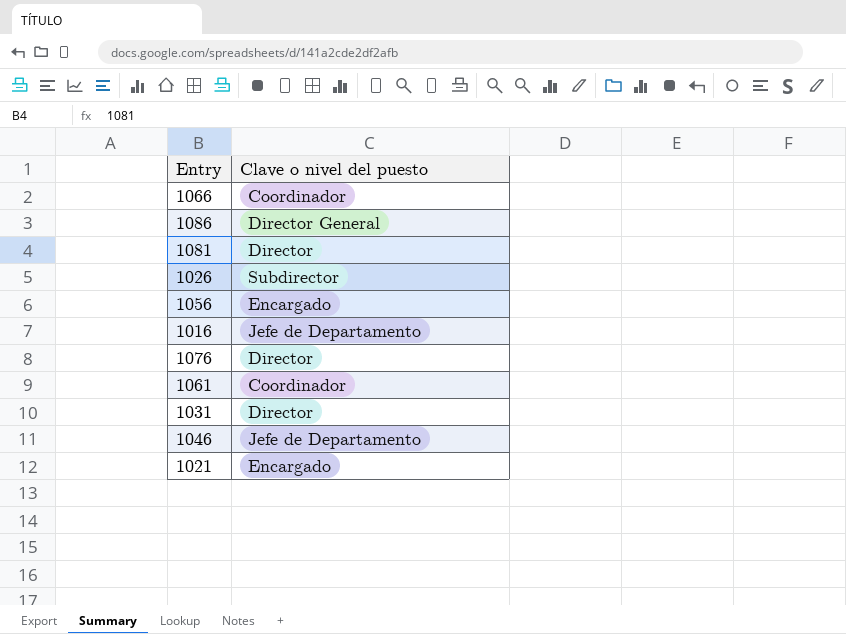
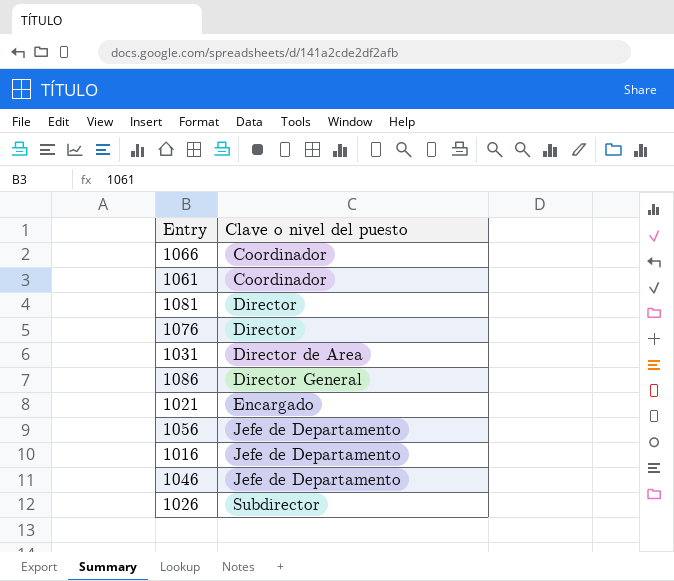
row order: none -> Clave o nivel del puesto ascending
1031 | Clave o nivel del puesto: Director -> Director de Area
1056 | Clave o nivel del puesto: Encargado -> Jefe de Departamento

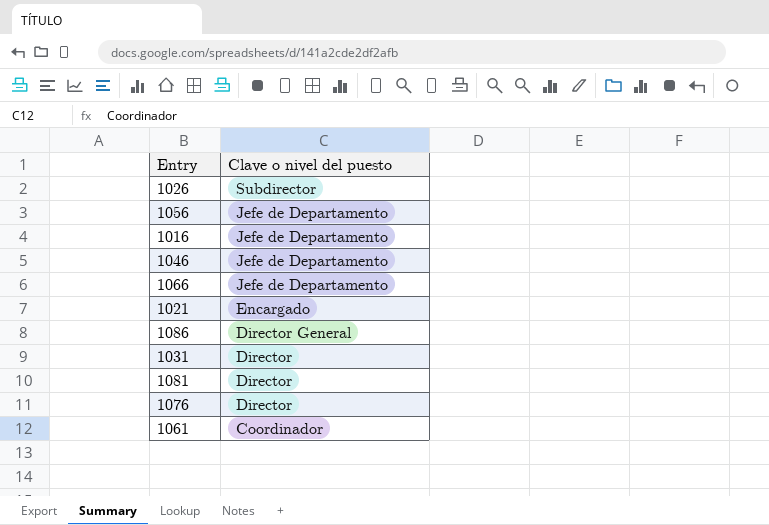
row order: Clave o nivel del puesto ascending -> Clave o nivel del puesto descending
1066 | Clave o nivel del puesto: Coordinador -> Jefe de Departamento
1031 | Clave o nivel del puesto: Director de Area -> Director

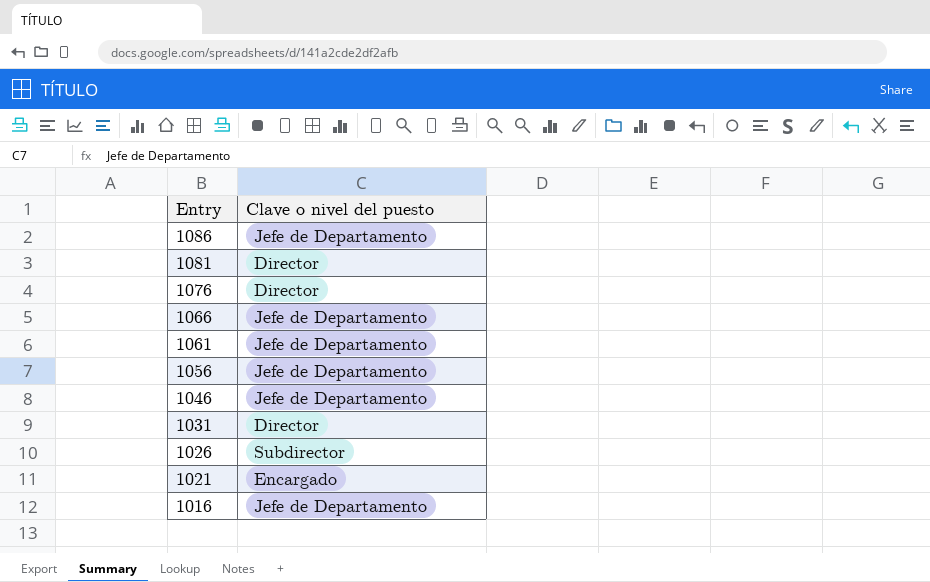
row order: Clave o nivel del puesto descending -> Entry descending
1086 | Clave o nivel del puesto: Director General -> Jefe de Departamento
1061 | Clave o nivel del puesto: Coordinador -> Jefe de Departamento

